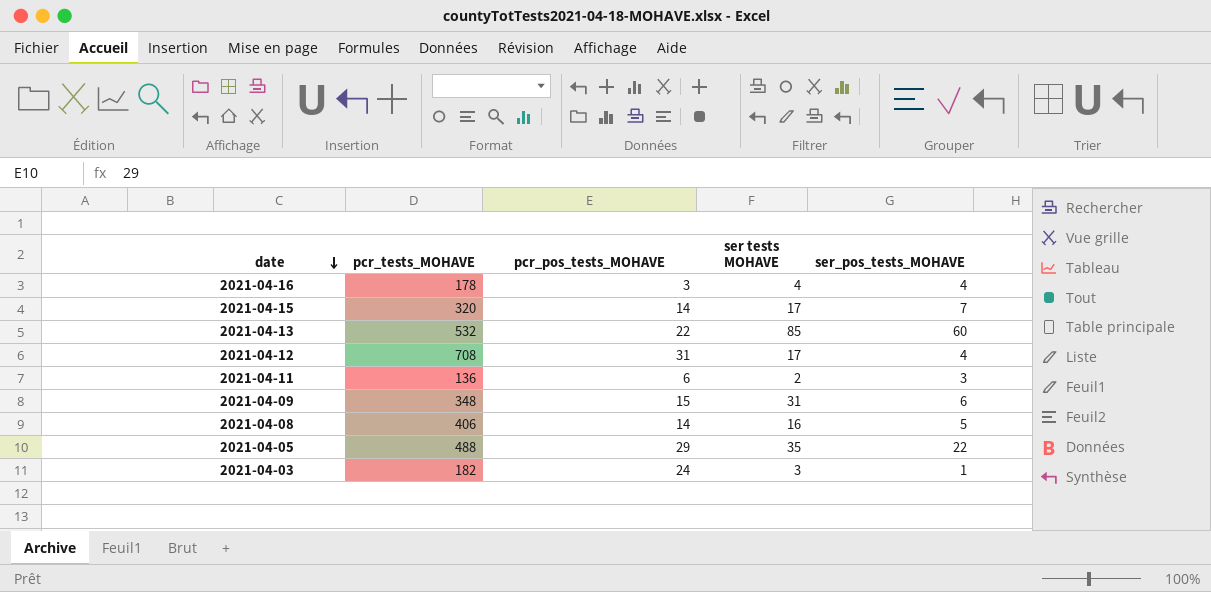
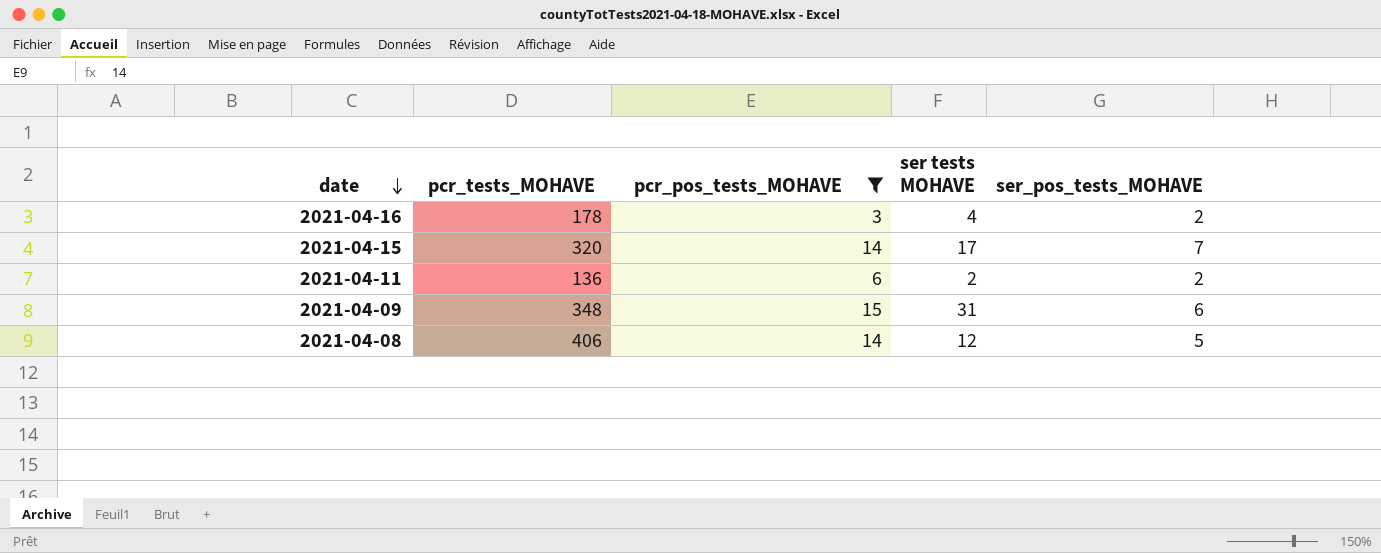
filter: none -> pcr_pos_tests_MOHAVE <= 15
2021-04-16 | ser_pos_tests_MOHAVE: 4 -> 2
2021-04-11 | ser_pos_tests_MOHAVE: 3 -> 2
2021-04-08 | ser tests MOHAVE: 16 -> 12

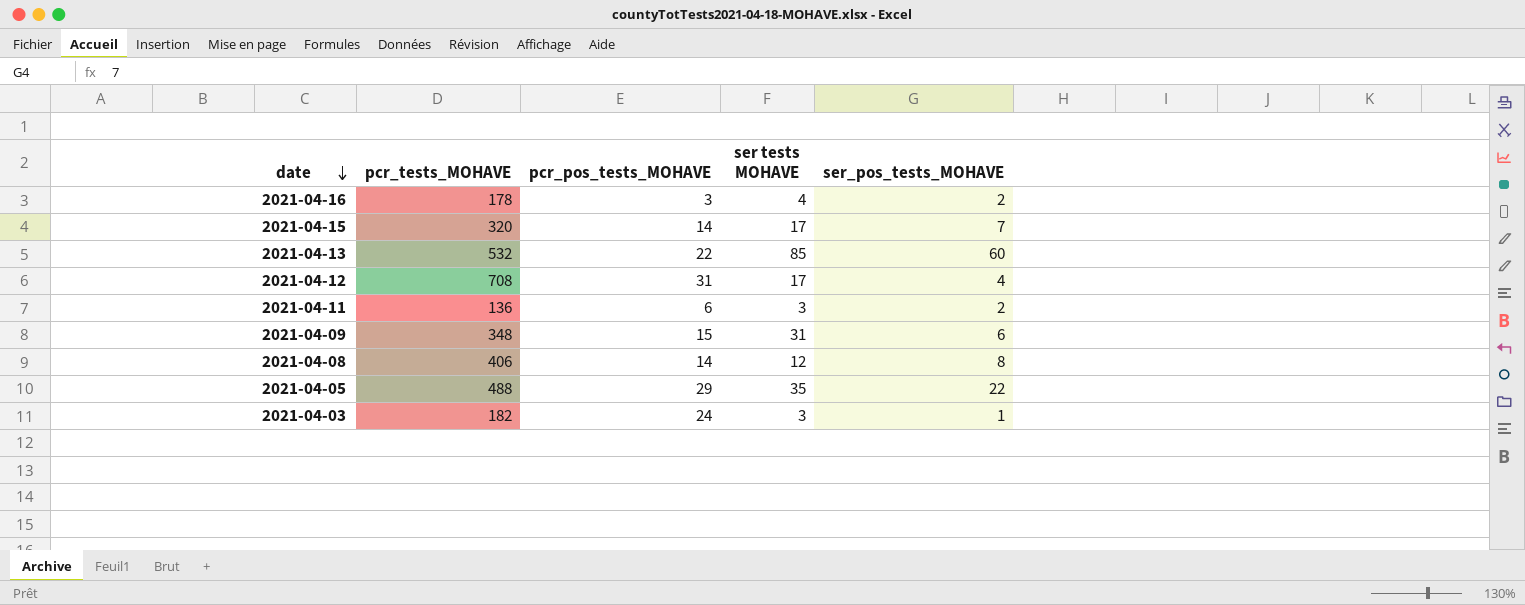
filter: pcr_pos_tests_MOHAVE <= 15 -> none
2021-04-11 | ser tests MOHAVE: 2 -> 3
2021-04-08 | ser_pos_tests_MOHAVE: 5 -> 8

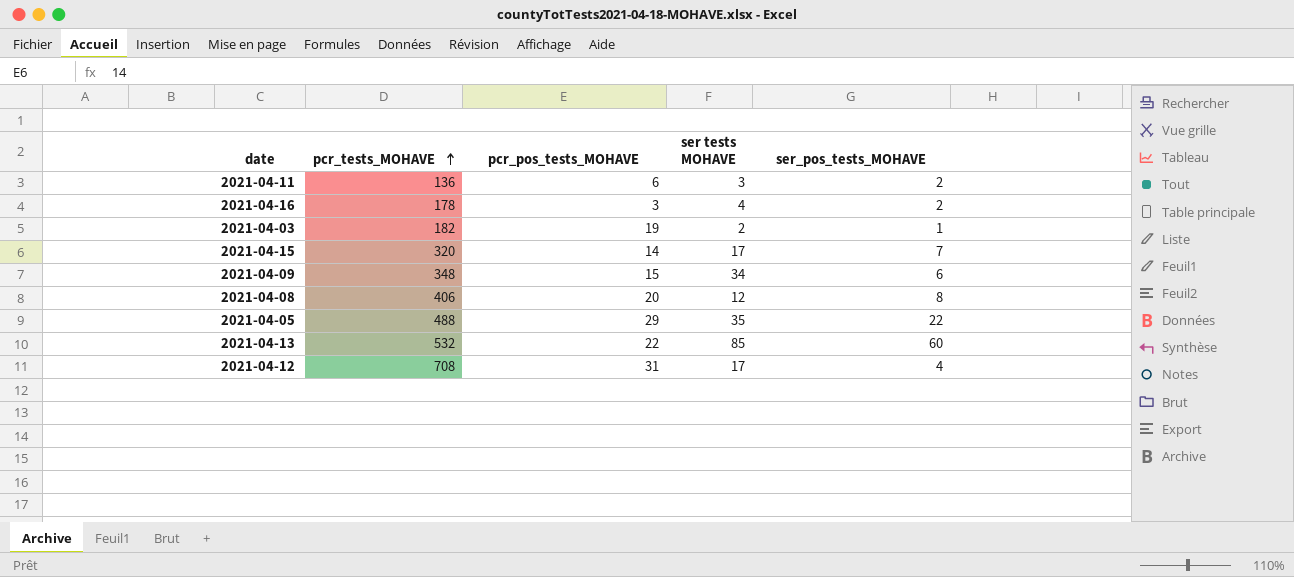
row order: date descending -> pcr_tests_MOHAVE ascending
2021-04-03 | pcr_pos_tests_MOHAVE: 24 -> 19
2021-04-03 | ser tests MOHAVE: 3 -> 2
2021-04-09 | ser tests MOHAVE: 31 -> 34
2021-04-08 | pcr_pos_tests_MOHAVE: 14 -> 20

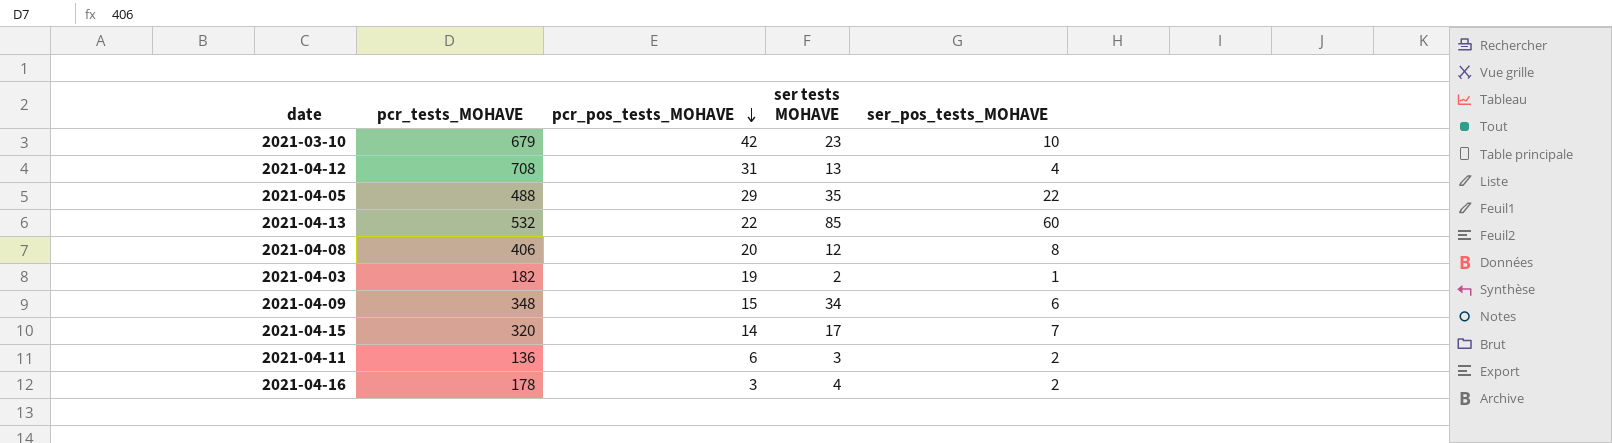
row order: pcr_tests_MOHAVE ascending -> pcr_pos_tests_MOHAVE descending
row 2021-03-10: none -> 679 | 42 | 23 | 10
2021-04-12 | ser tests MOHAVE: 17 -> 13

